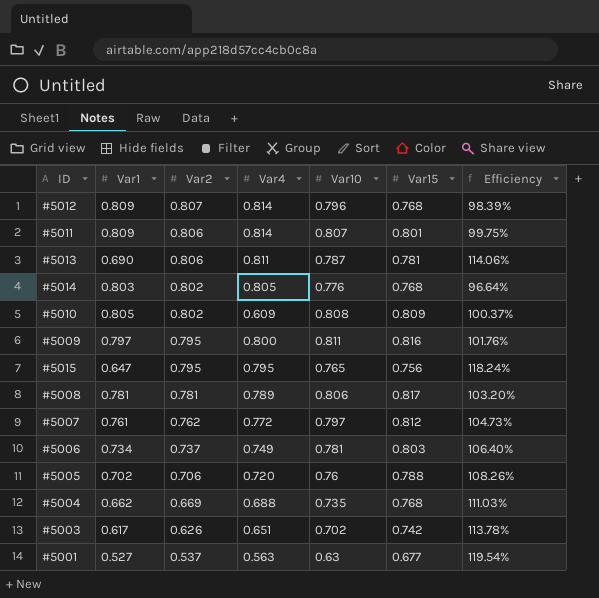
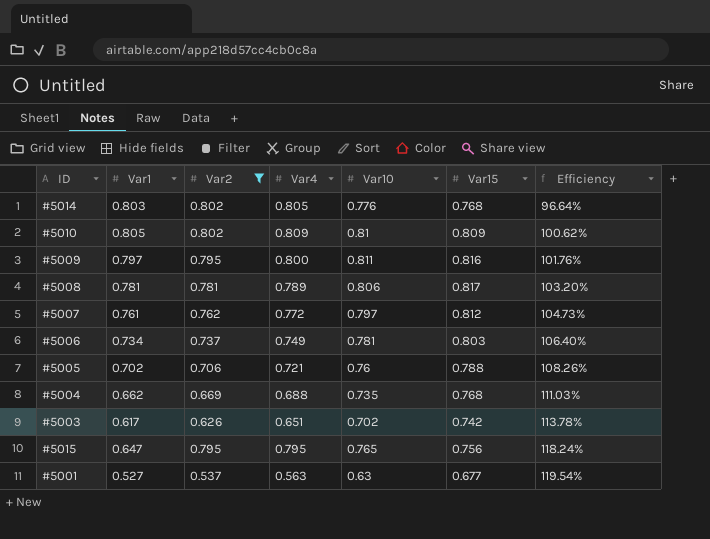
filter: none -> Var2 <= 0.802
row order: Var2 descending -> Efficiency ascending
#5010 | Var4: 0.609 -> 0.809
#5010 | Var10: 0.808 -> 0.81
#5010 | Efficiency: 100.37% -> 100.62%
#5005 | Var4: 0.720 -> 0.721

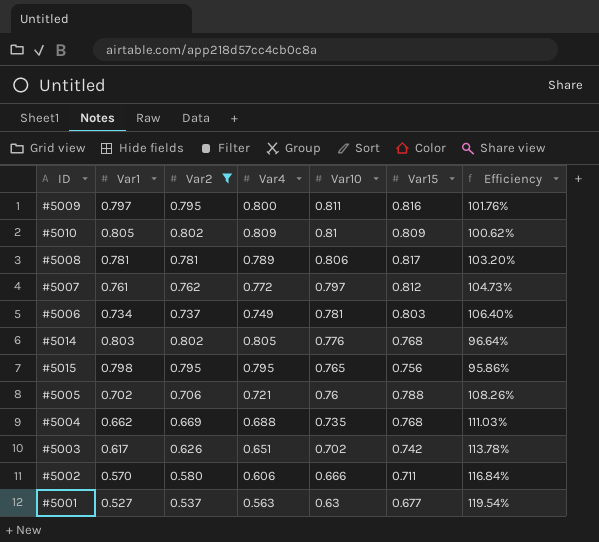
row order: Efficiency ascending -> Var10 descending
#5015 | Var1: 0.647 -> 0.798
#5015 | Efficiency: 118.24% -> 95.86%
row #5002: none -> 0.570 | 0.580 | 0.606 | 0.666 | 0.711 | 116.84%

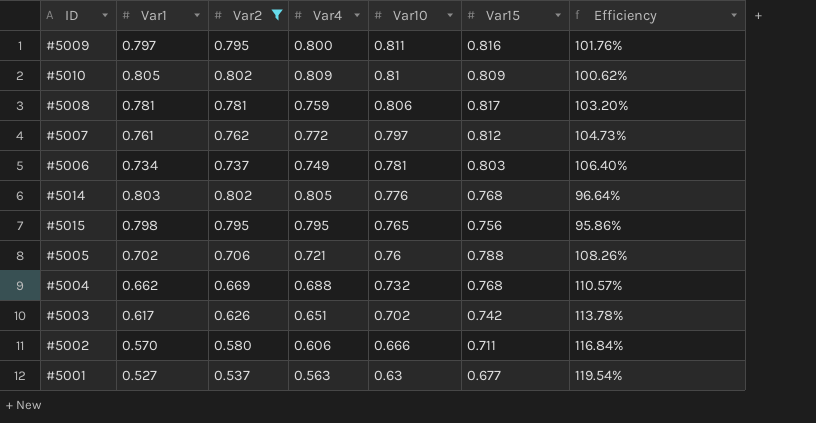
#5008 | Var4: 0.789 -> 0.759
#5004 | Var10: 0.735 -> 0.732
#5004 | Efficiency: 111.03% -> 110.57%

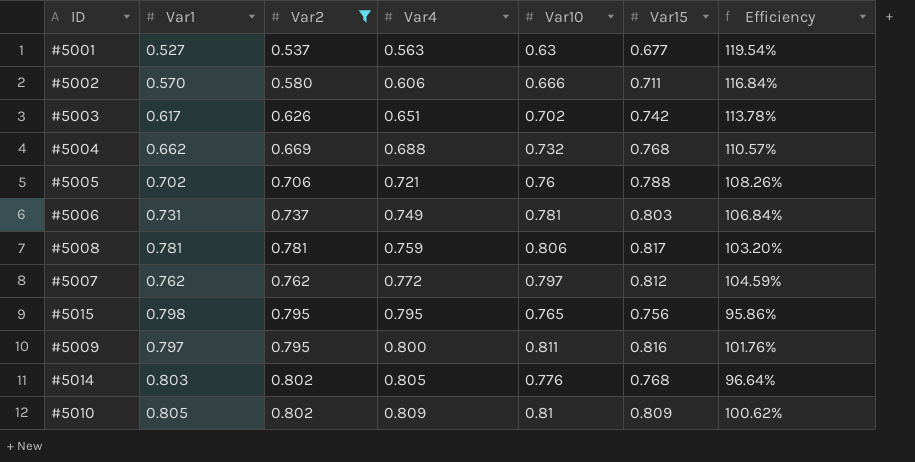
row order: Var10 descending -> Var4 ascending
#5006 | Var1: 0.734 -> 0.731
#5006 | Efficiency: 106.40% -> 106.84%
#5007 | Var1: 0.761 -> 0.762
#5007 | Efficiency: 104.73% -> 104.59%

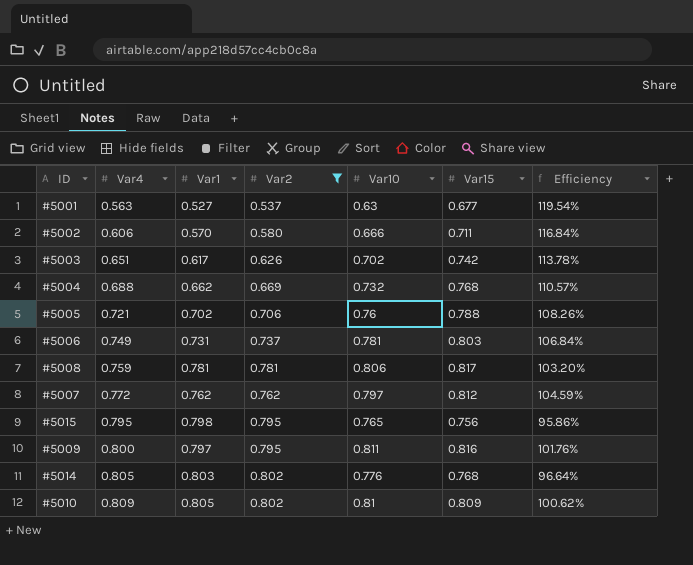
column Var4 | position: 4 -> 2

